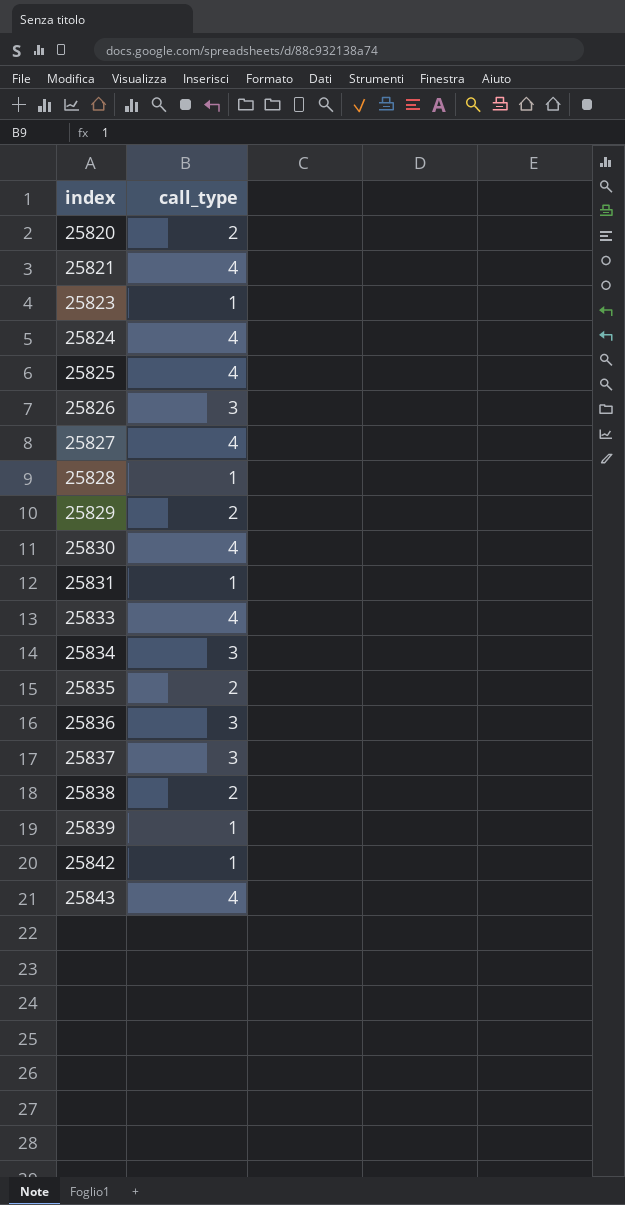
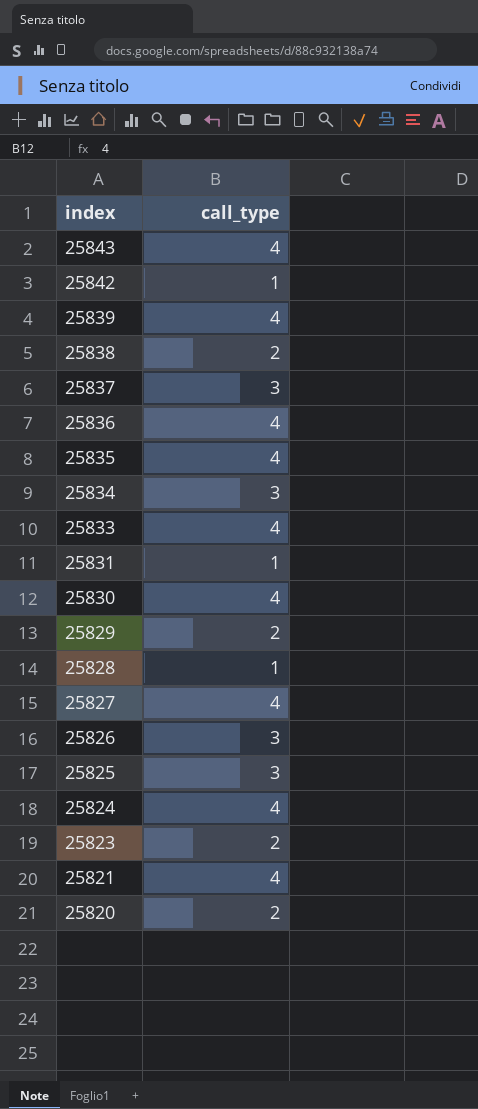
row order: index ascending -> index descending
25839 | call_type: 1 -> 4
25836 | call_type: 3 -> 4
25835 | call_type: 2 -> 4
25825 | call_type: 4 -> 3
25823 | call_type: 1 -> 2

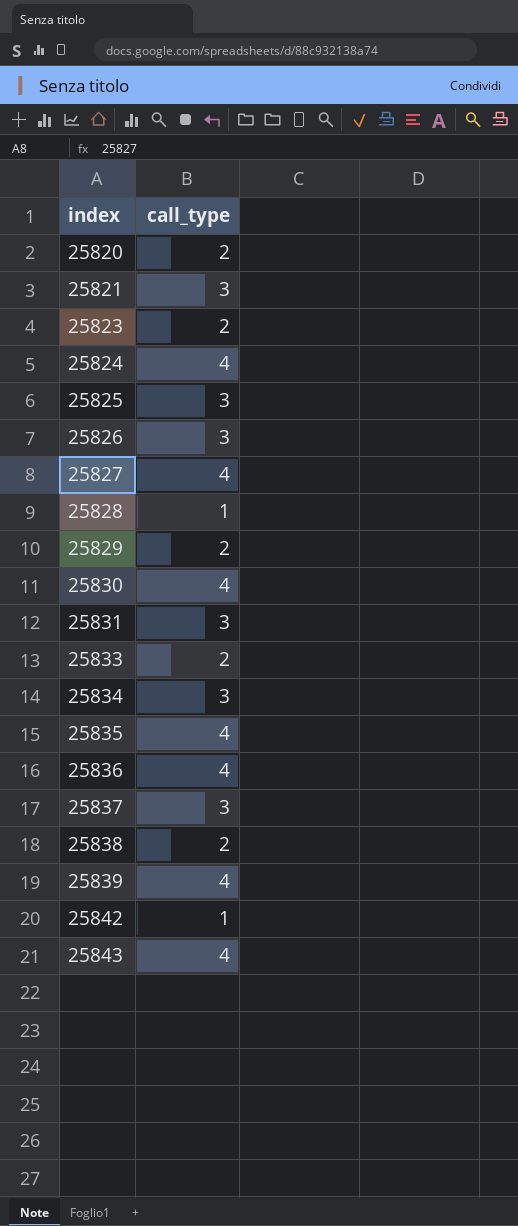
row order: index descending -> index ascending
25821 | call_type: 4 -> 3
25831 | call_type: 1 -> 3
25833 | call_type: 4 -> 2

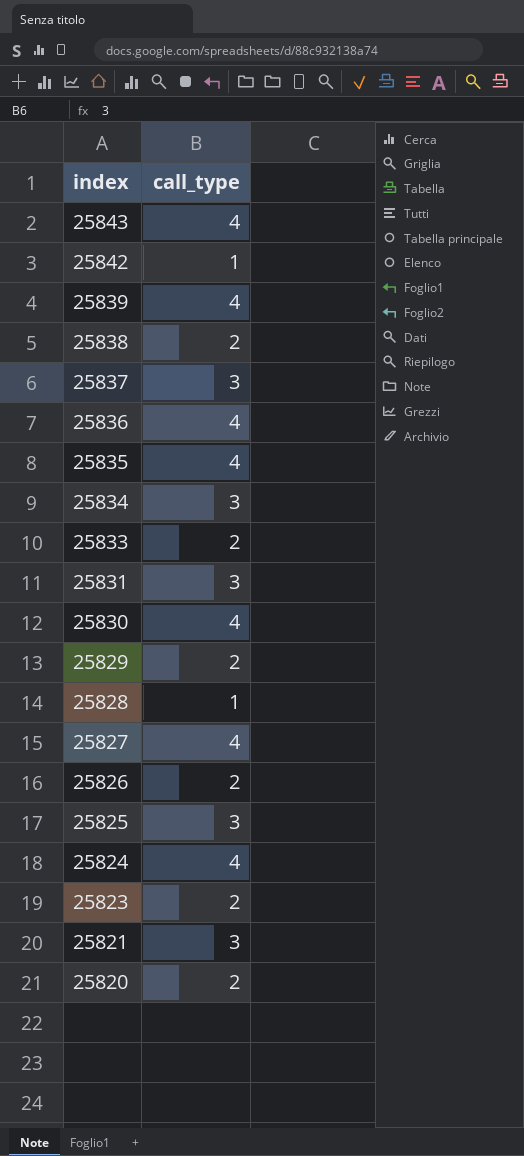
row order: index ascending -> index descending
25826 | call_type: 3 -> 2

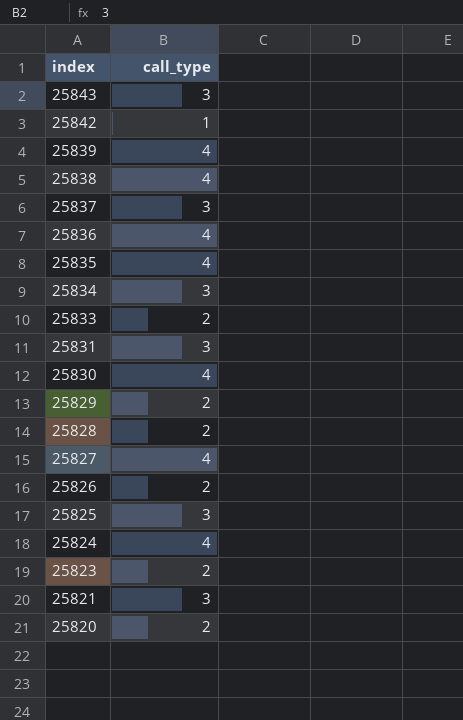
25843 | call_type: 4 -> 3
25838 | call_type: 2 -> 4
25828 | call_type: 1 -> 2

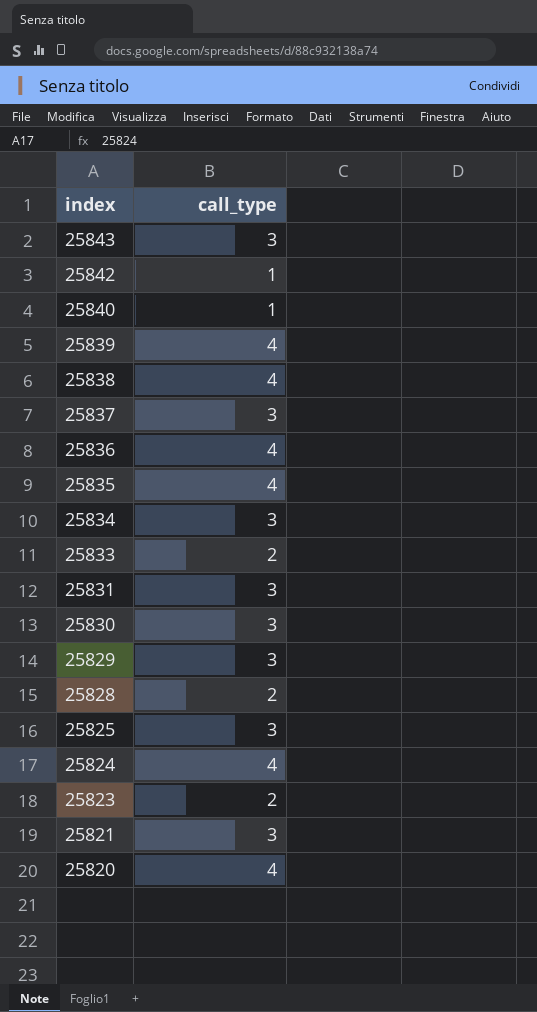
row 25827: 4 -> none
row 25826: 2 -> none
row 25840: none -> 1
25830 | call_type: 4 -> 3
25829 | call_type: 2 -> 3
25820 | call_type: 2 -> 4

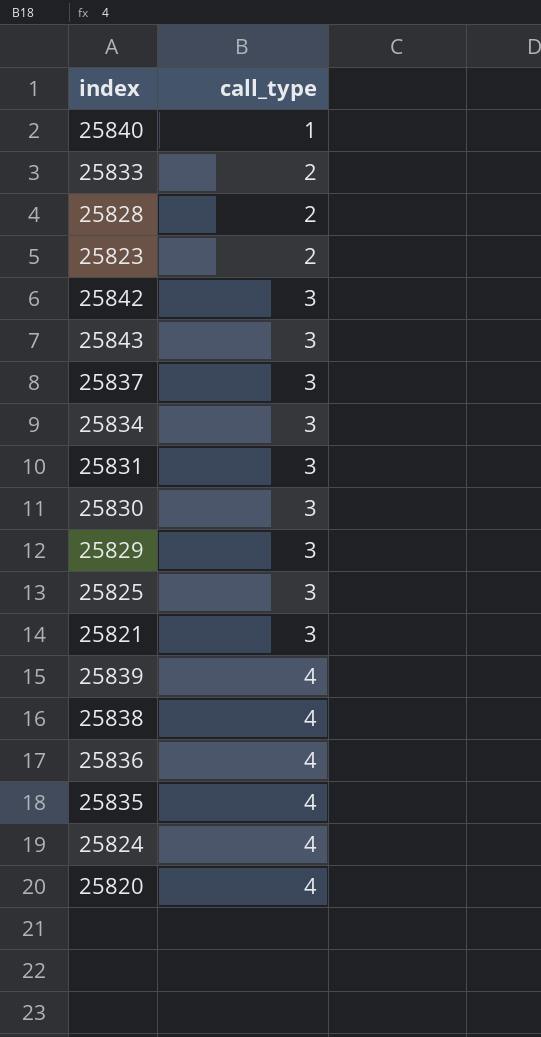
row order: index descending -> call_type ascending
25842 | call_type: 1 -> 3

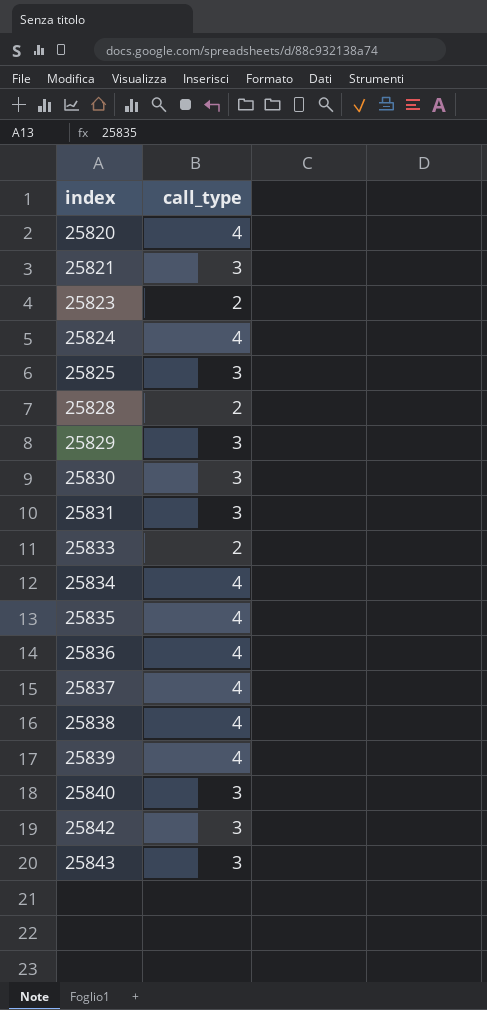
row order: call_type ascending -> index ascending
25834 | call_type: 3 -> 4
25837 | call_type: 3 -> 4
25840 | call_type: 1 -> 3

